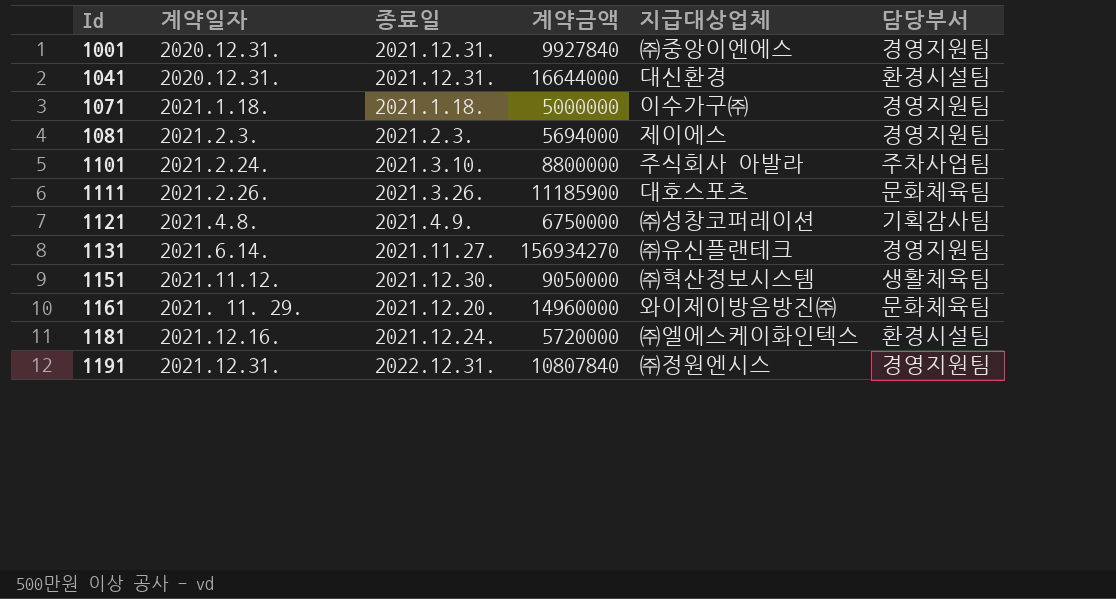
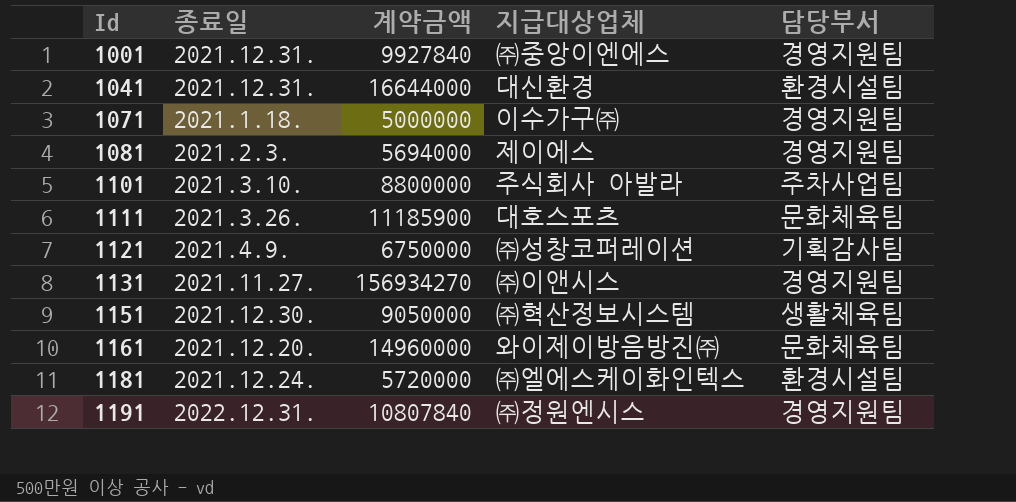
column 계약일자 | position: 2 -> none
1131 | 지급대상업체: ㈜유신플랜테크 -> ㈜이앤시스

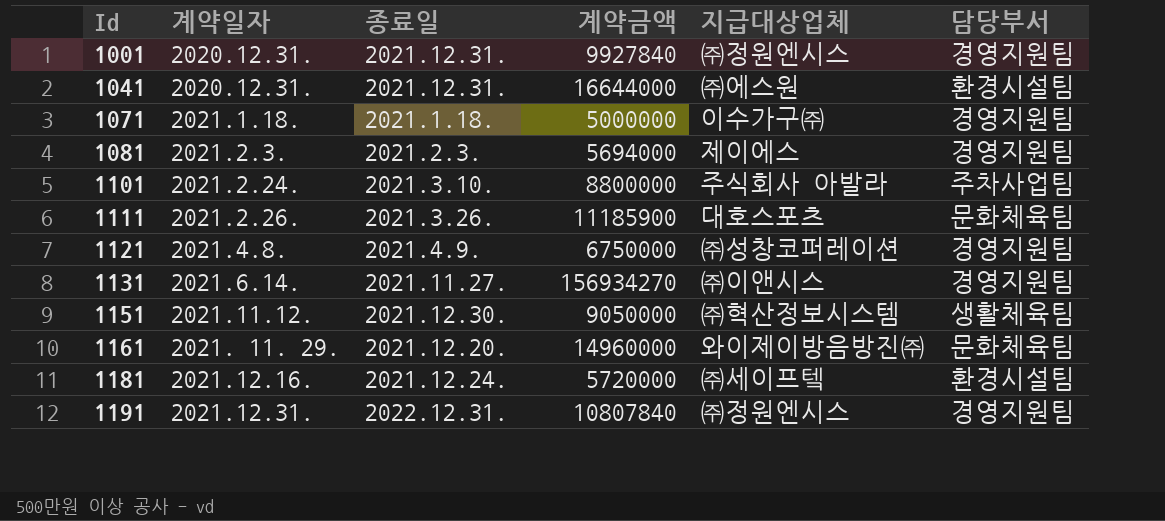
column 계약일자 | position: none -> 2
1001 | 지급대상업체: ㈜중앙이엔에스 -> ㈜정원엔시스
1041 | 지급대상업체: 대신환경 -> ㈜에스원
1121 | 담당부서: 기획감사팀 -> 경영지원팀
1181 | 지급대상업체: ㈜엘에스케이화인텍스 -> ㈜세이프텤

